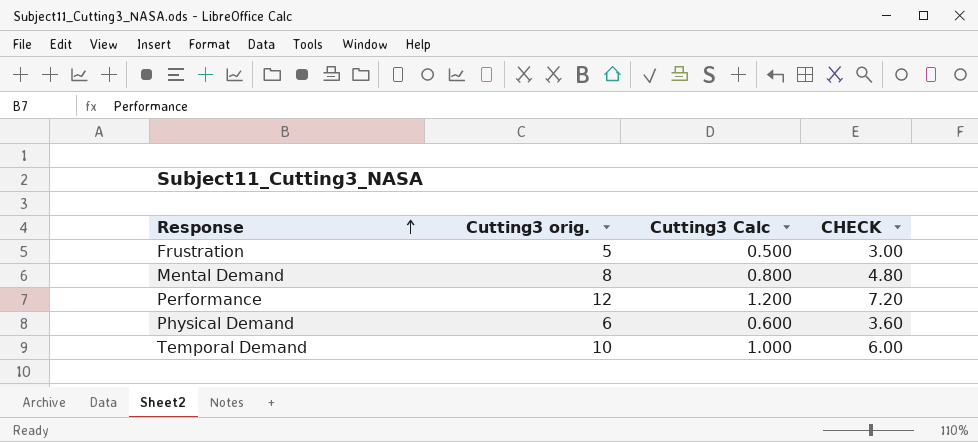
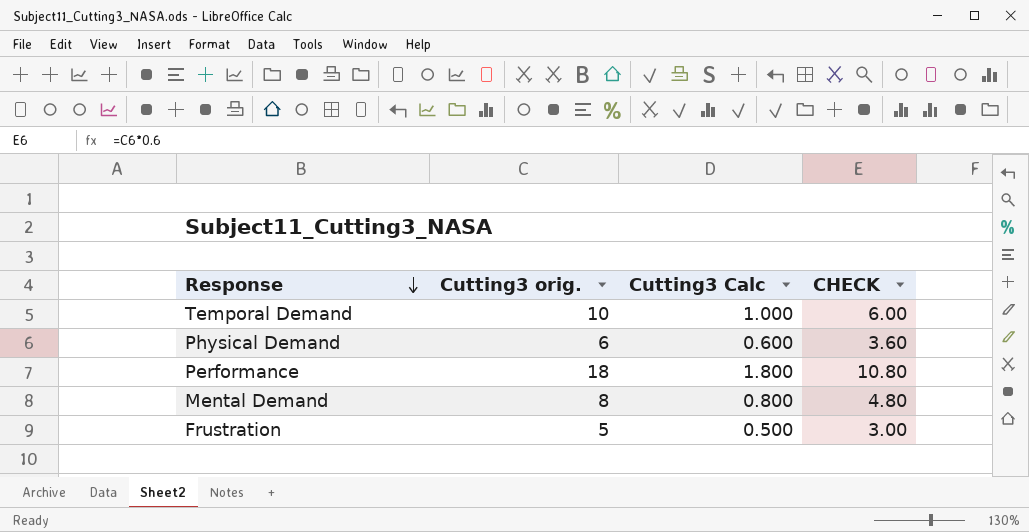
row order: Response ascending -> Response descending
Performance | Cutting3 orig.: 12 -> 18
Performance | Cutting3 Calc: 1.200 -> 1.800
Performance | CHECK: 7.20 -> 10.80

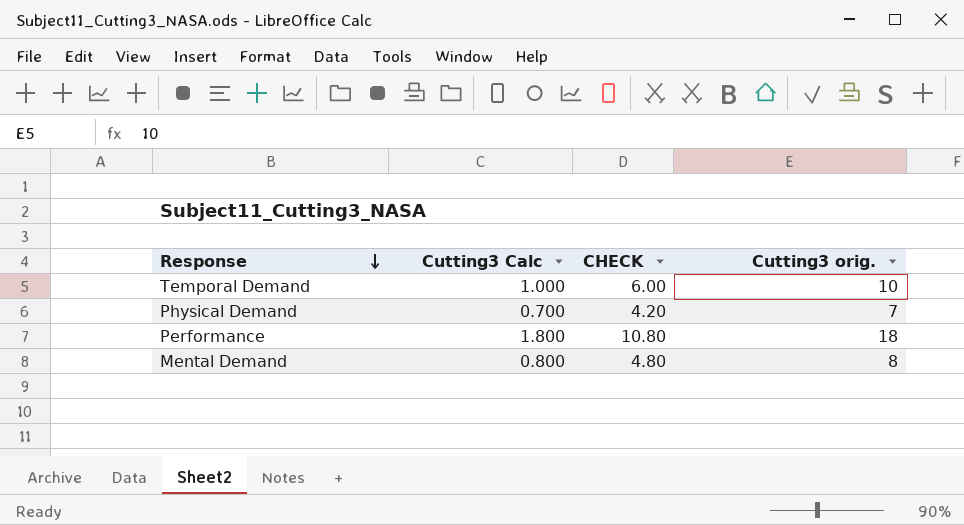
column Cutting3 orig. | position: 2 -> 4
row Frustration: 5 | 0.500 | 3.00 -> none
Physical Demand | Cutting3 Calc: 0.600 -> 0.700
Physical Demand | CHECK: 3.60 -> 4.20
Physical Demand | Cutting3 orig.: 6 -> 7

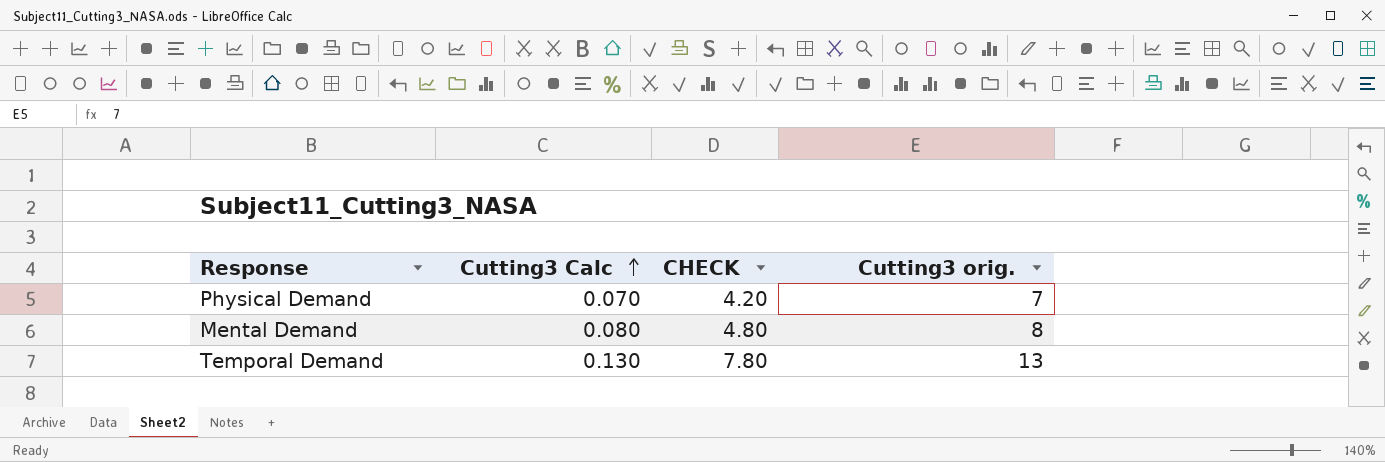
row order: Response descending -> Cutting3 Calc ascending
column Cutting3 Calc | formula: [Cutting3 orig.] * 0.1 -> [Cutting3 orig.] * 0.01
row Performance: 1.800 | 10.80 | 18 -> none
Temporal Demand | CHECK: 6.00 -> 7.80
Temporal Demand | Cutting3 orig.: 10 -> 13

